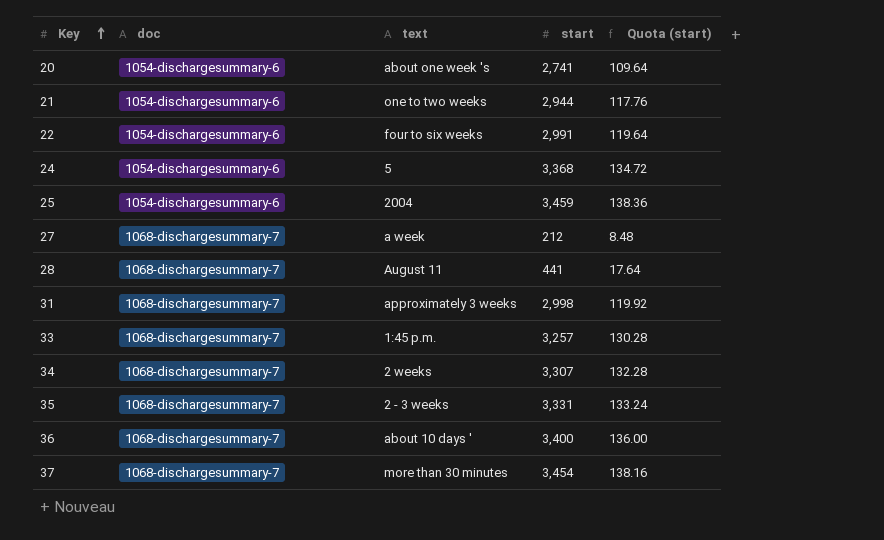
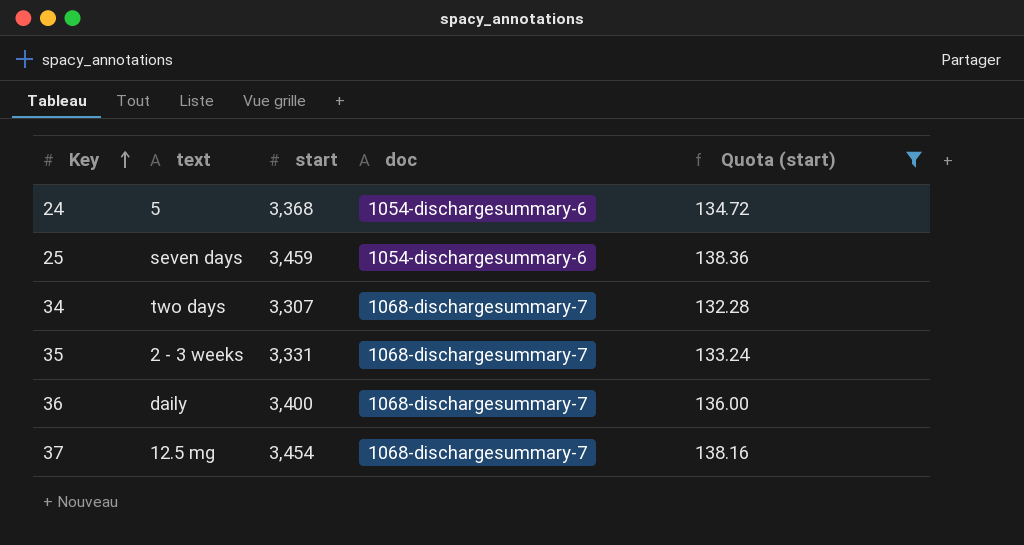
filter: none -> Quota (start) >= 132.28
column doc | position: 2 -> 4
25 | text: 2004 -> seven days
34 | text: 2 weeks -> two days
36 | text: about 10 days ' -> daily
37 | text: more than 30 minutes -> 12.5 mg

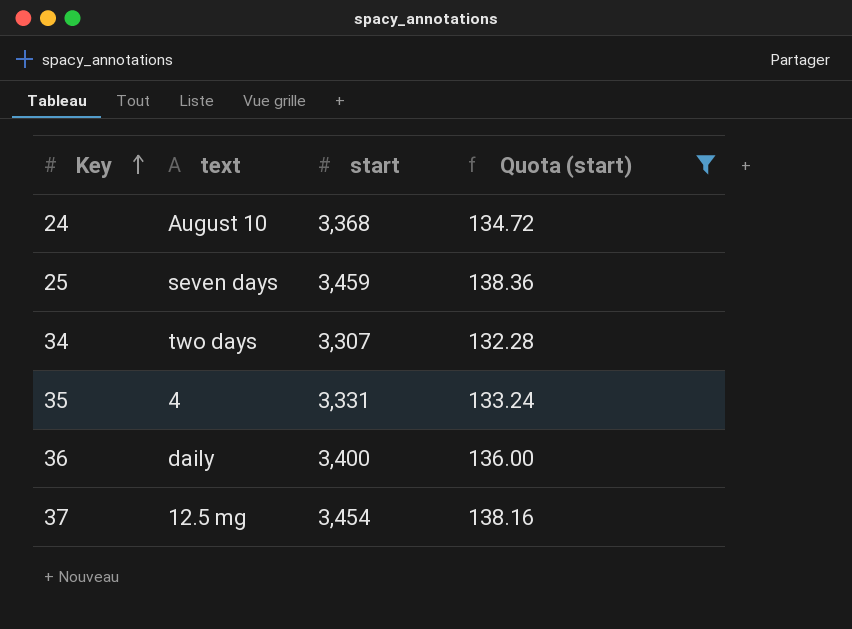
column doc | position: 4 -> none
24 | text: 5 -> August 10
35 | text: 2 - 3 weeks -> 4

